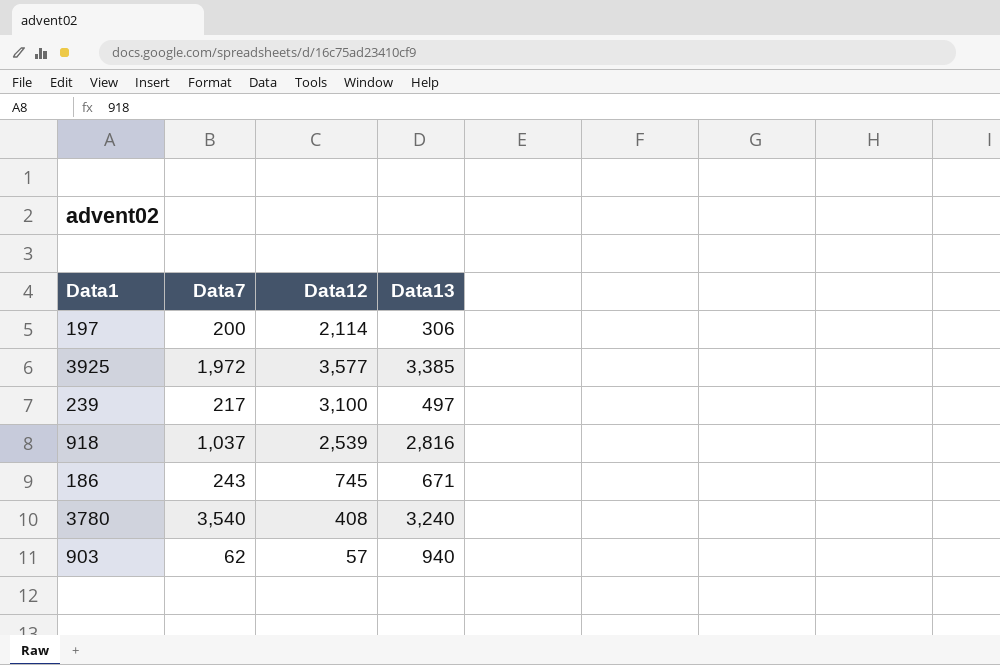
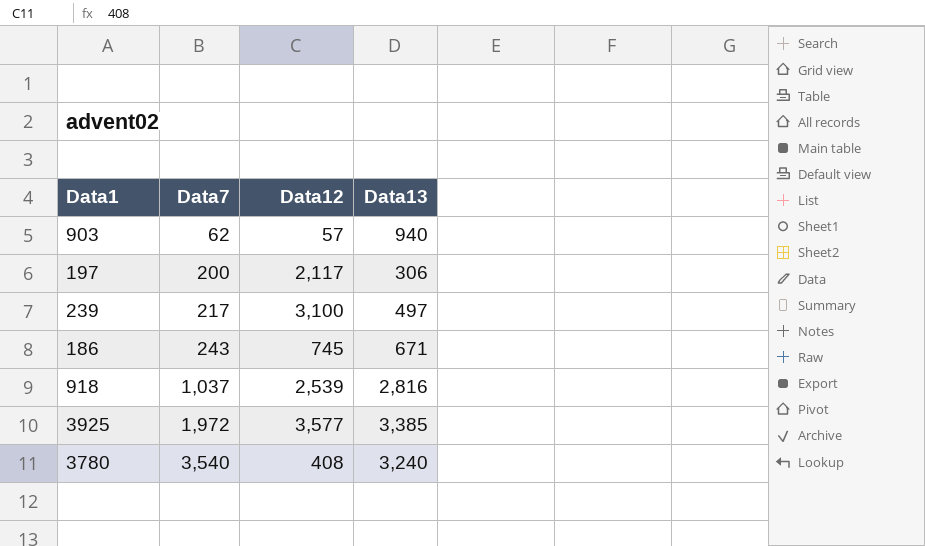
row order: none -> Data7 ascending
197 | Data12: 2,114 -> 2,117

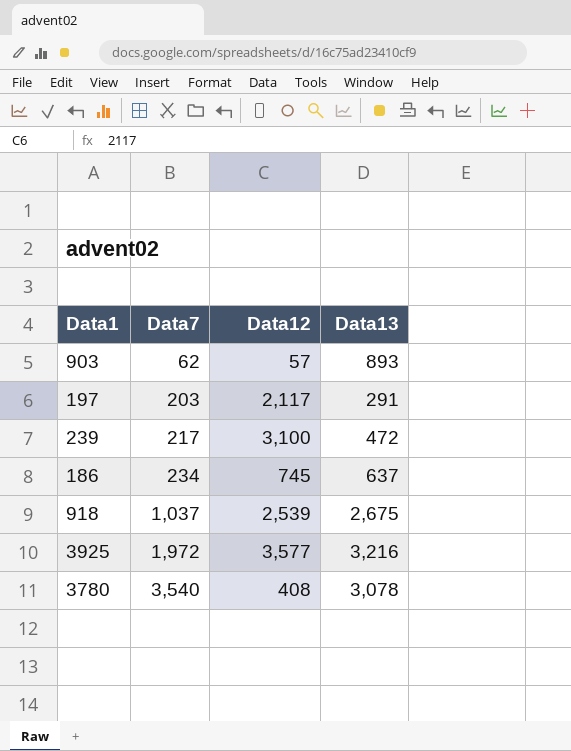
903 | Data13: 940 -> 893
197 | Data7: 200 -> 203
197 | Data13: 306 -> 291
239 | Data13: 497 -> 472
186 | Data7: 243 -> 234
186 | Data13: 671 -> 637
918 | Data13: 2,816 -> 2,675
3925 | Data13: 3,385 -> 3,216
3780 | Data13: 3,240 -> 3,078

